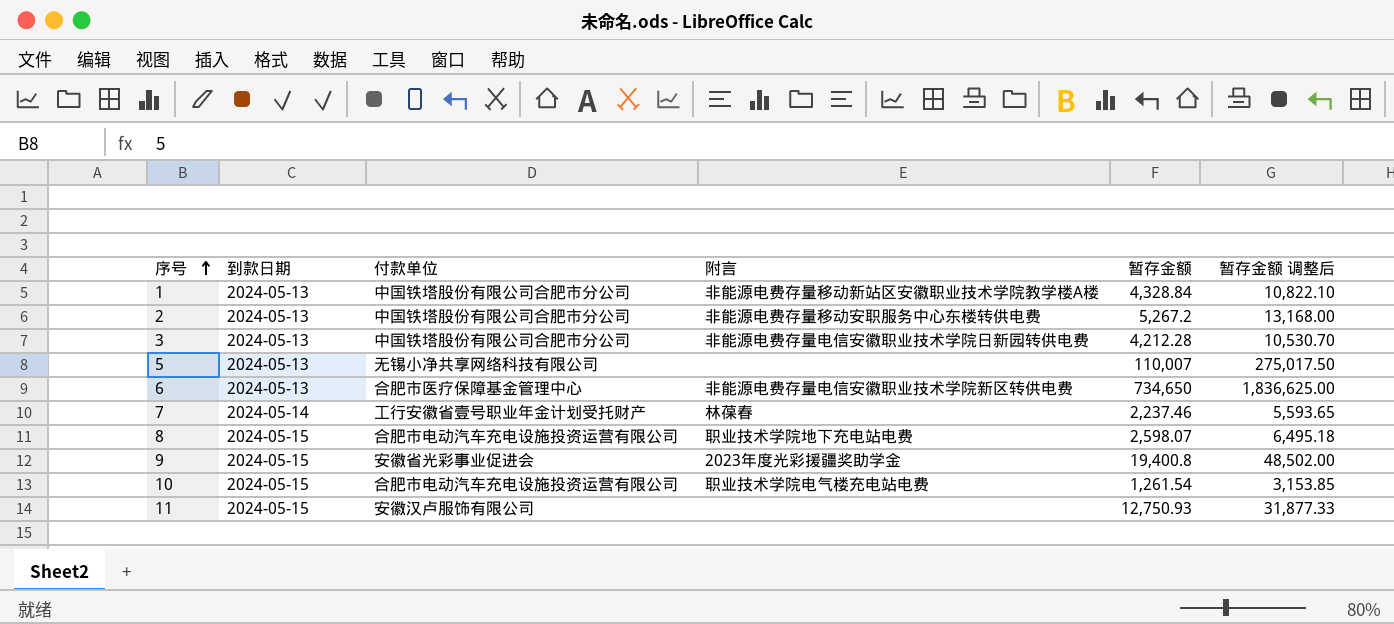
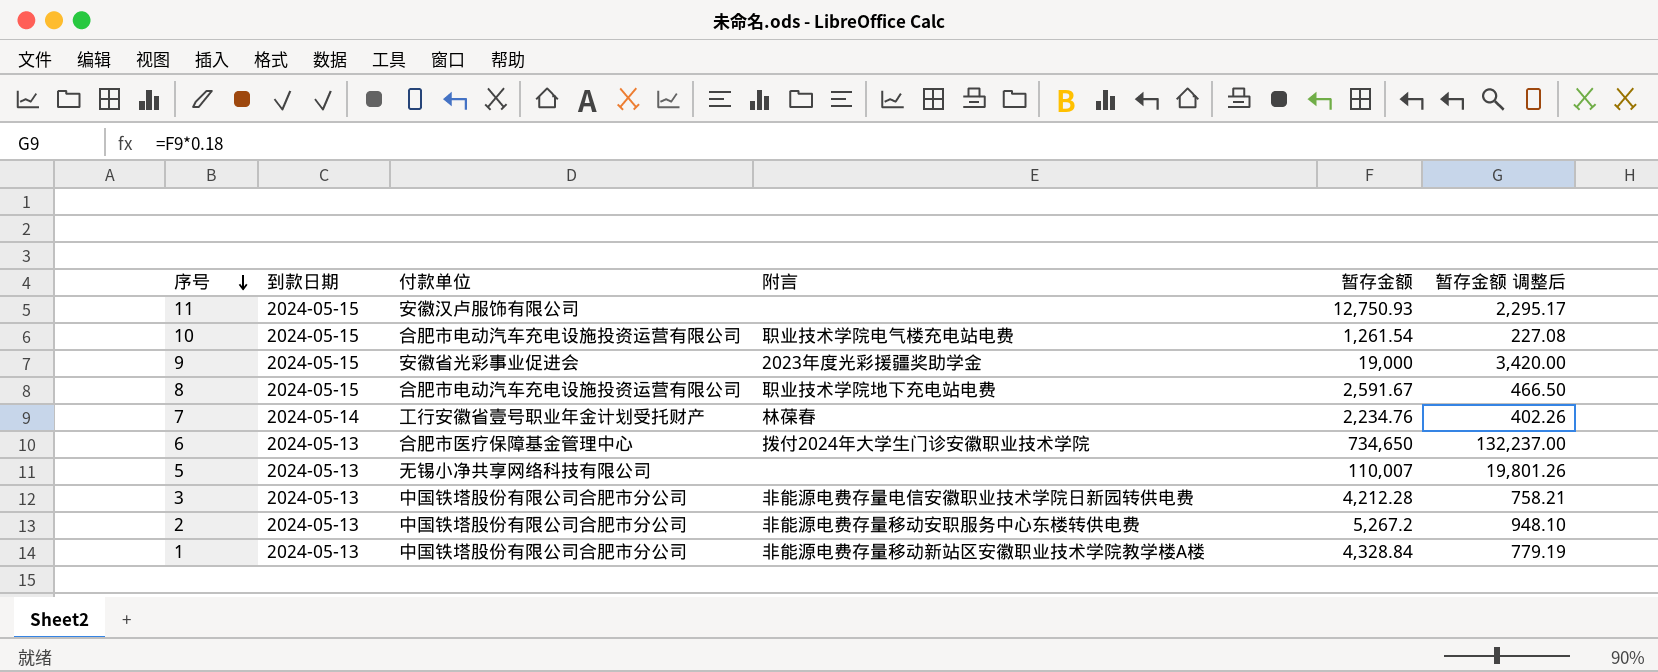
row order: 序号 ascending -> 序号 descending
column 暂存金额 调整后 | formula: [暂存金额] * 2.5 -> [暂存金额] * 0.18
9 | 暂存金额: 19,400.8 -> 19,000
8 | 暂存金额: 2,598.07 -> 2,591.67
7 | 暂存金额: 2,237.46 -> 2,234.76
6 | 附言: 非能源电费存量电信安徽职业技术学院新区转供电费 -> 拨付2024年大学生门诊安徽职业技术学院

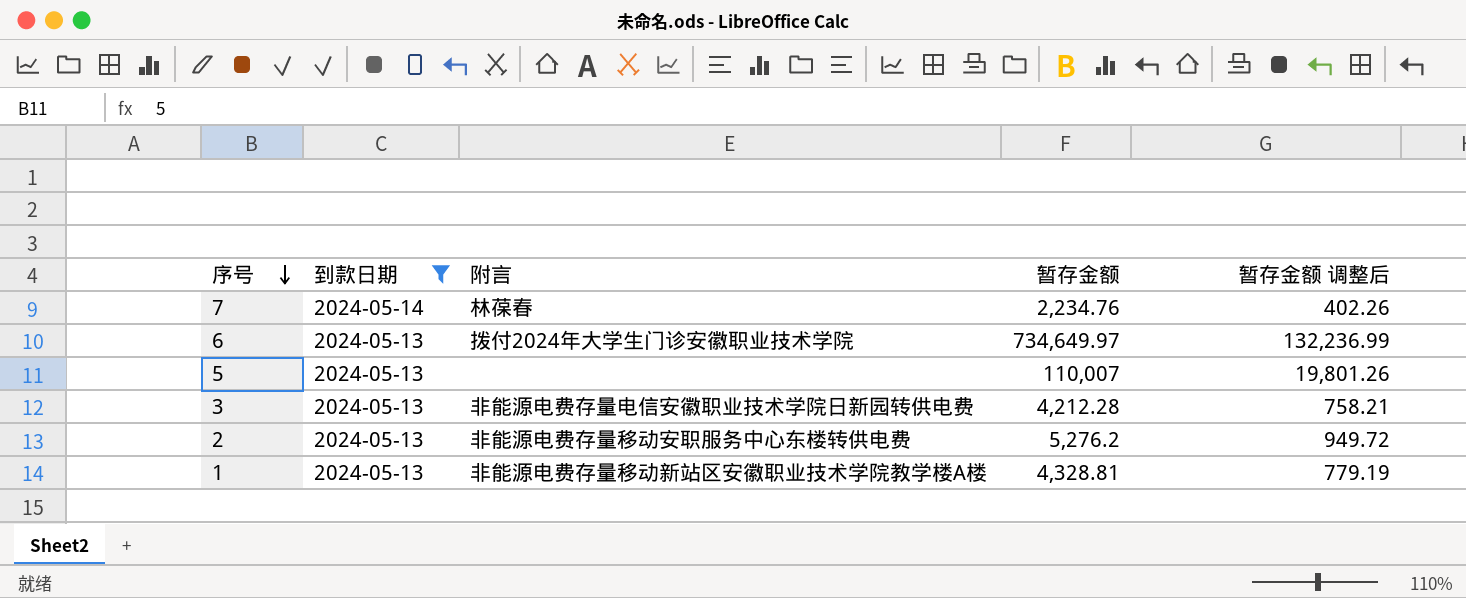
filter: none -> 到款日期 != 2024-05-15
column 付款单位 | position: 3 -> none
6 | 暂存金额: 734,650 -> 734,649.97
6 | 暂存金额 调整后: 132,237.00 -> 132,236.99
2 | 暂存金额: 5,267.2 -> 5,276.2
2 | 暂存金额 调整后: 948.10 -> 949.72
1 | 暂存金额: 4,328.84 -> 4,328.81

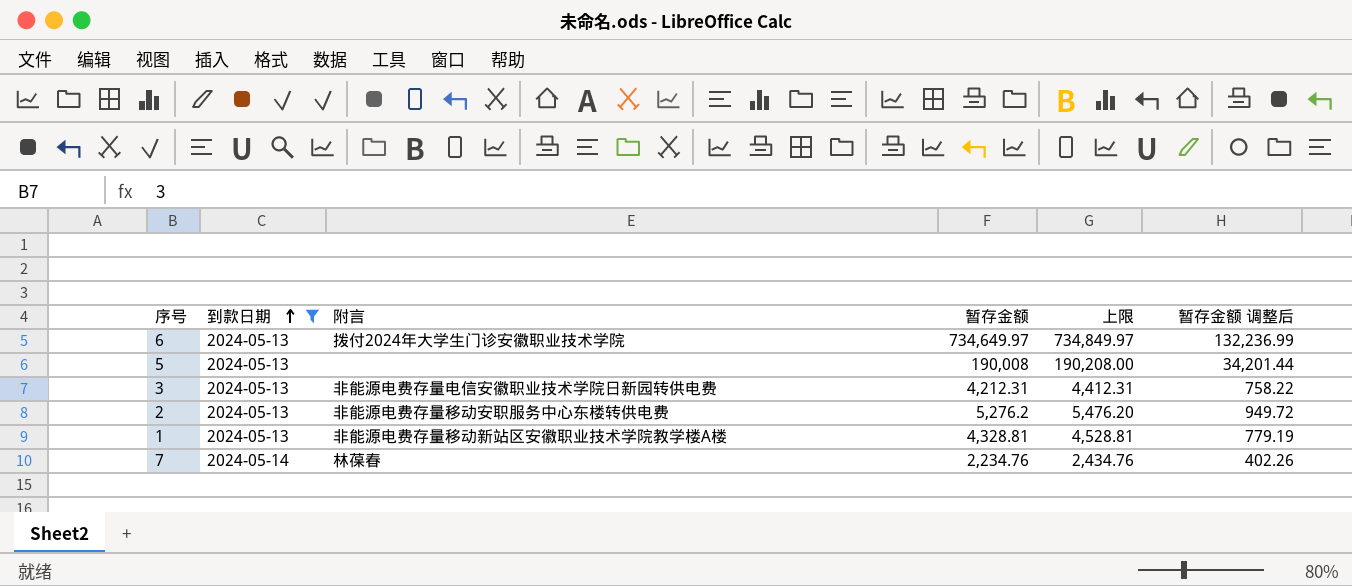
row order: 序号 descending -> 到款日期 ascending
column 上限 | formula: none -> [暂存金额] + 200
5 | 暂存金额: 110,007 -> 190,008
5 | 暂存金额 调整后: 19,801.26 -> 34,201.44
3 | 暂存金额: 4,212.28 -> 4,212.31
3 | 暂存金额 调整后: 758.21 -> 758.22

